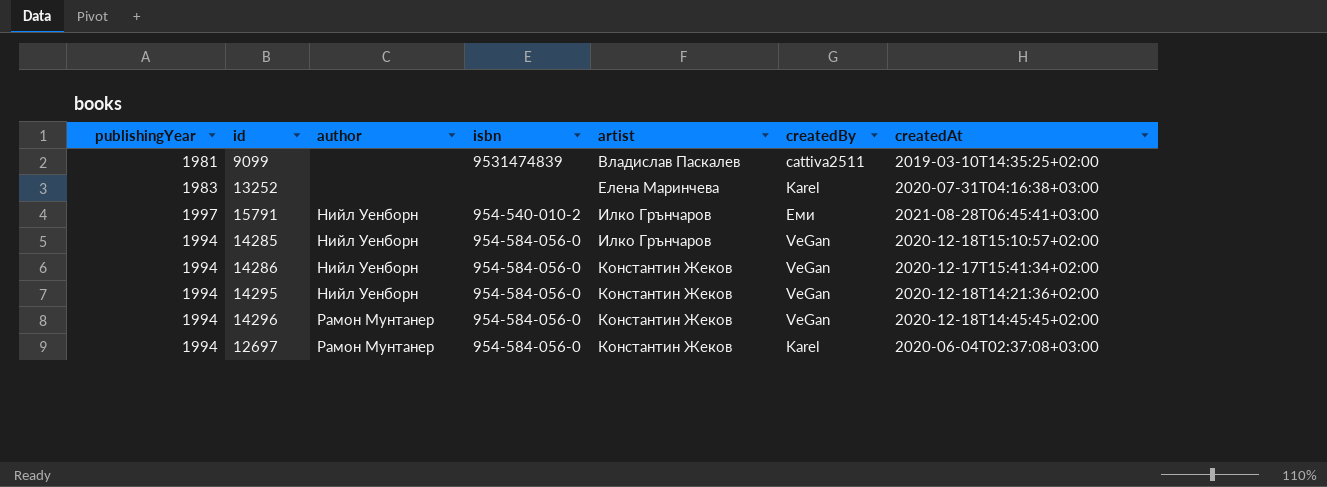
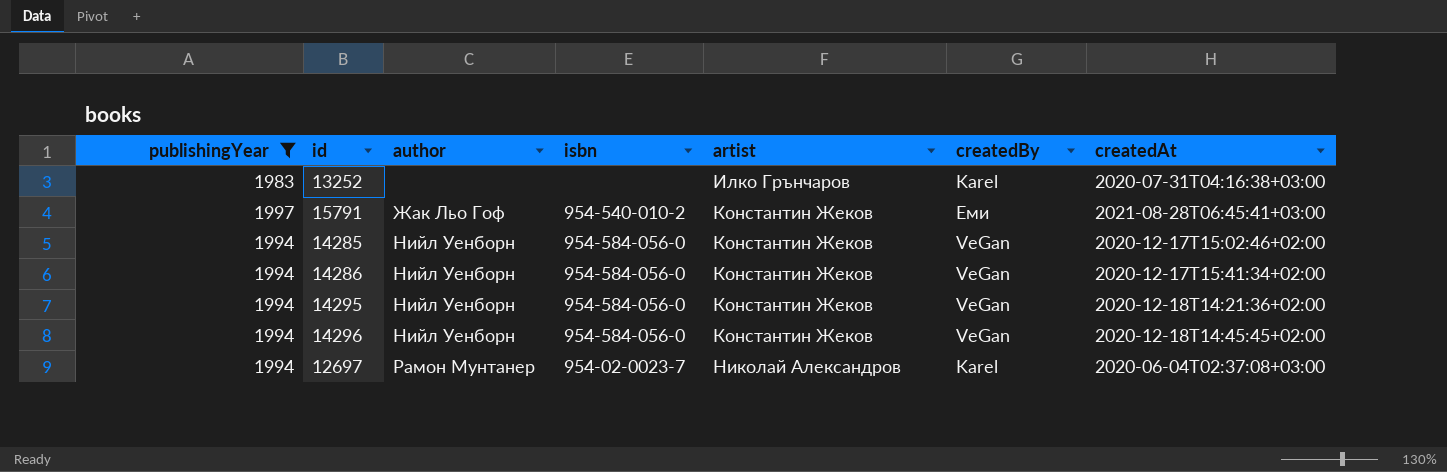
filter: none -> publishingYear != 1981
13252 | artist: Елена Маринчева -> Илко Грънчаров
15791 | author: Нийл Уенборн -> Жак Льо Гоф
15791 | artist: Илко Грънчаров -> Константин Жеков
14285 | artist: Илко Грънчаров -> Константин Жеков
14285 | createdAt: 2020-12-18T15:10:57+02:00 -> 2020-12-17T15:02:46+02:00
14296 | author: Рамон Мунтанер -> Нийл Уенборн
12697 | isbn: 954-584-056-0 -> 954-02-0023-7
12697 | artist: Константин Жеков -> Николай Александров

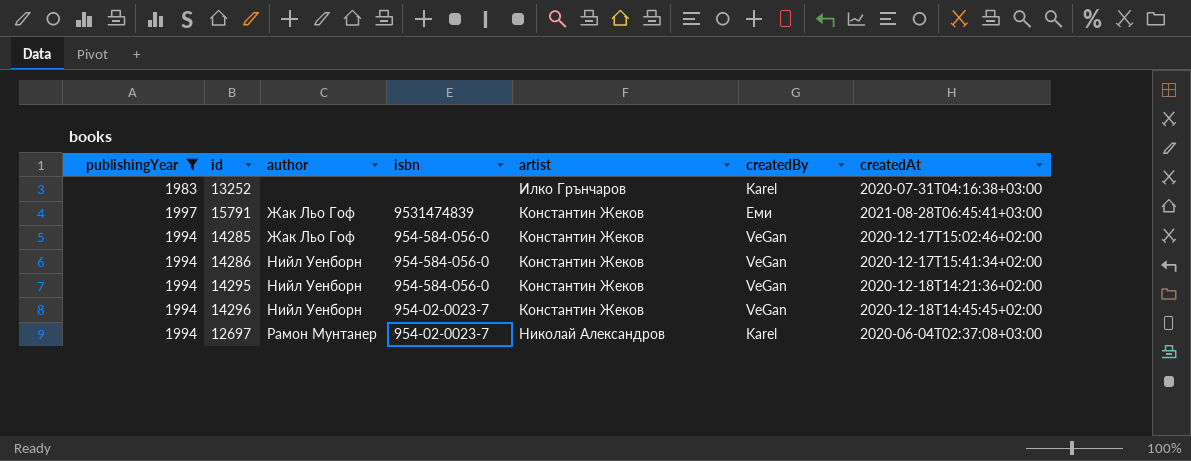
15791 | isbn: 954-540-010-2 -> 9531474839
14285 | author: Нийл Уенборн -> Жак Льо Гоф
14296 | isbn: 954-584-056-0 -> 954-02-0023-7

